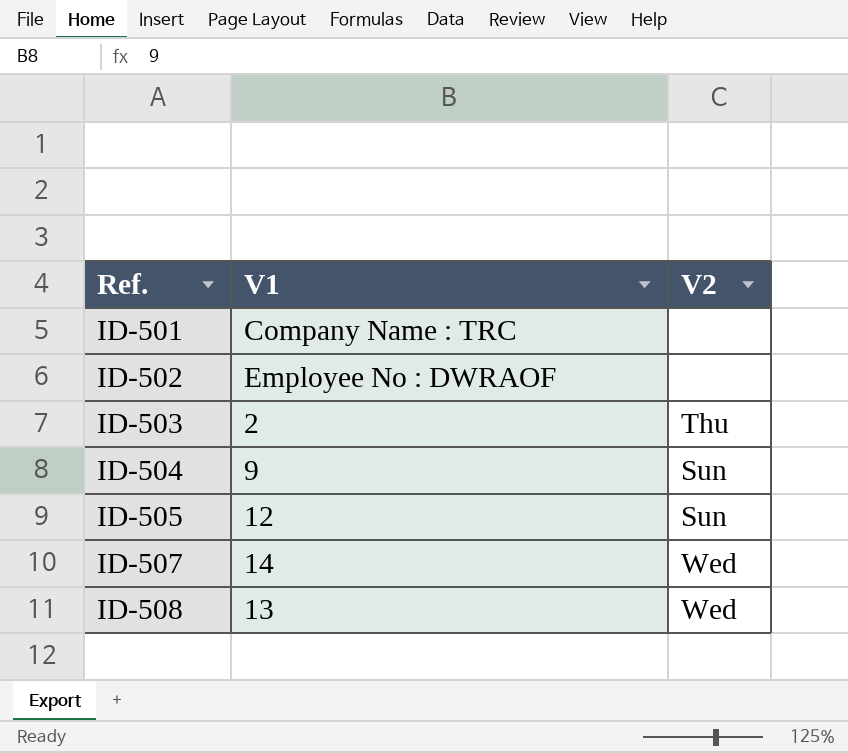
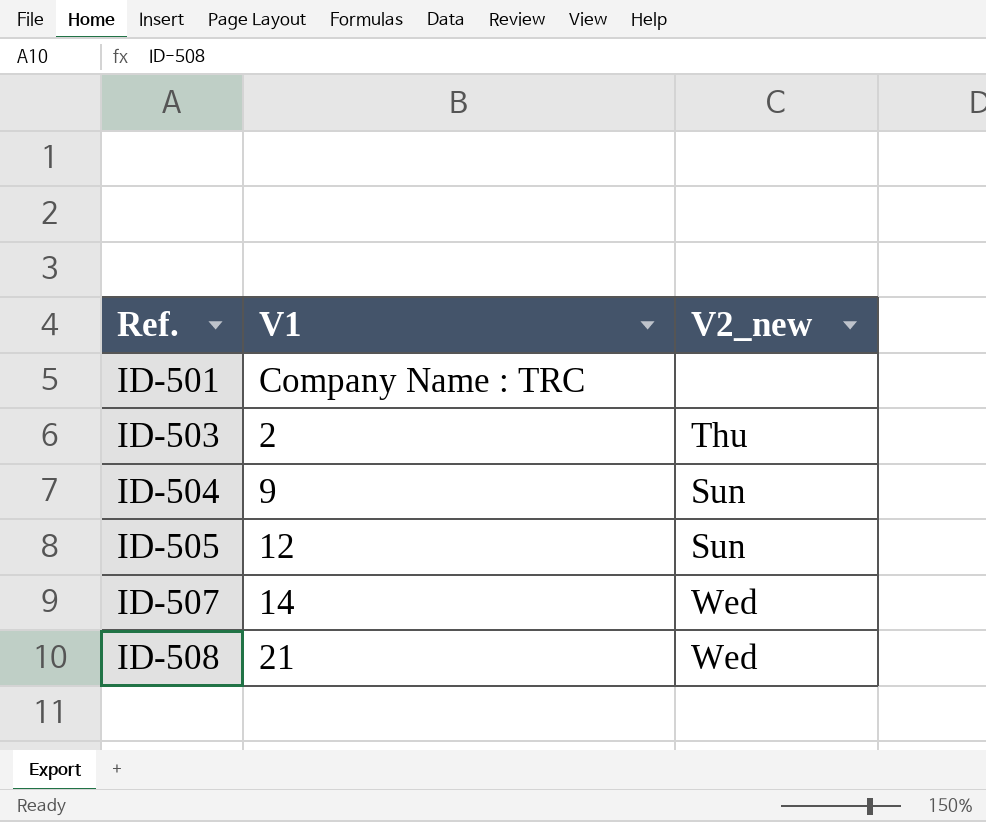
column name: V2 -> V2_new
row ID-502: Employee No : DWRAOF | none -> none
ID-508 | V1: 13 -> 21

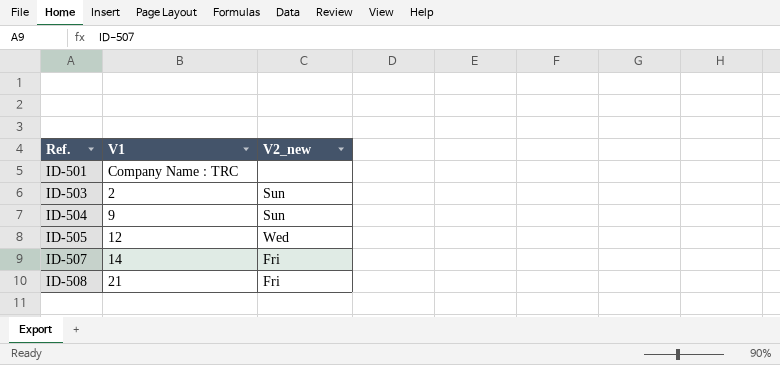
ID-503 | V2_new: Thu -> Sun
ID-505 | V2_new: Sun -> Wed
ID-507 | V2_new: Wed -> Fri
ID-508 | V2_new: Wed -> Fri

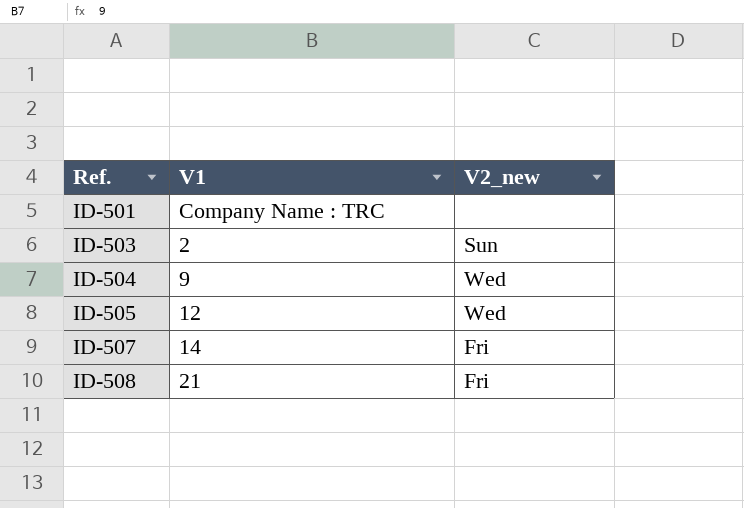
ID-504 | V2_new: Sun -> Wed

